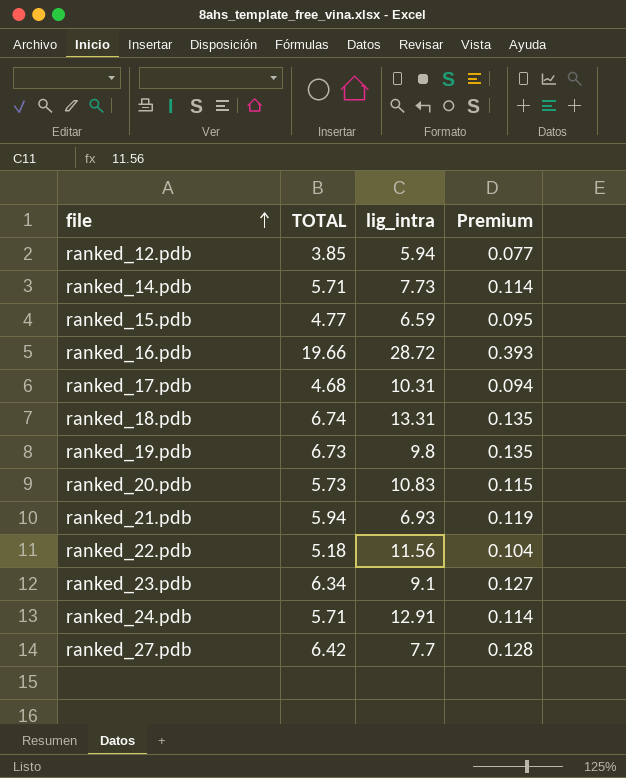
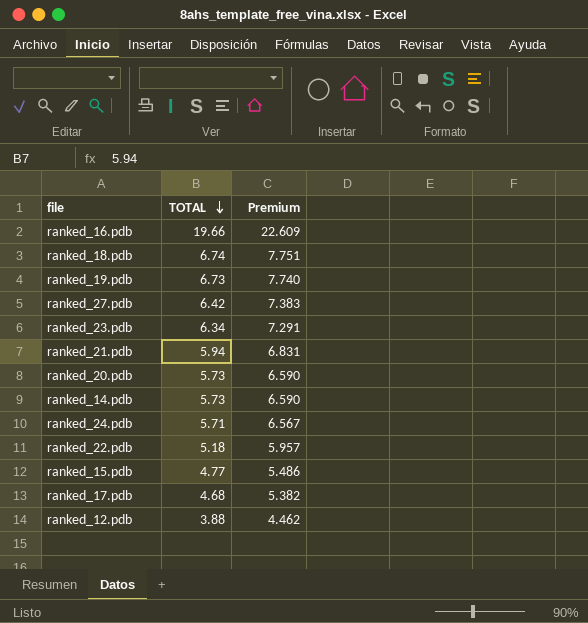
row order: file ascending -> TOTAL descending
column lig_intra | position: 3 -> none
column Premium | formula: [TOTAL] * 0.02 -> [TOTAL] * 1.15
ranked_14.pdb | TOTAL: 5.71 -> 5.73
ranked_12.pdb | TOTAL: 3.85 -> 3.88

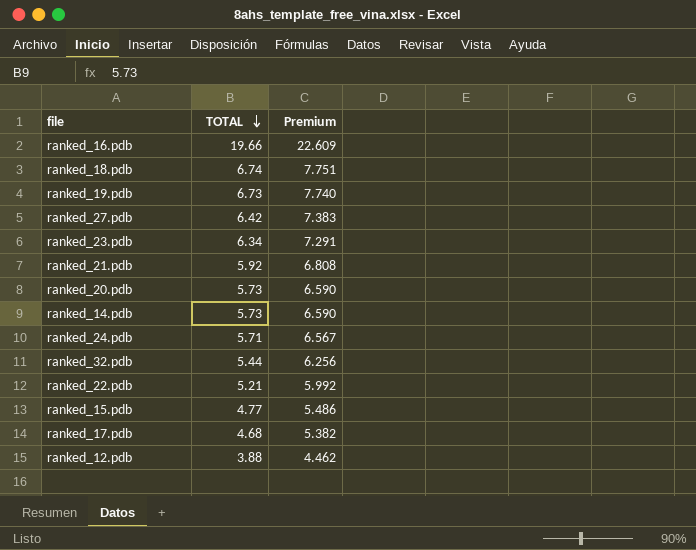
ranked_21.pdb | TOTAL: 5.94 -> 5.92
ranked_21.pdb | Premium: 6.831 -> 6.808
row ranked_32.pdb: none -> 5.44 | 6.256
ranked_22.pdb | TOTAL: 5.18 -> 5.21
ranked_22.pdb | Premium: 5.957 -> 5.992

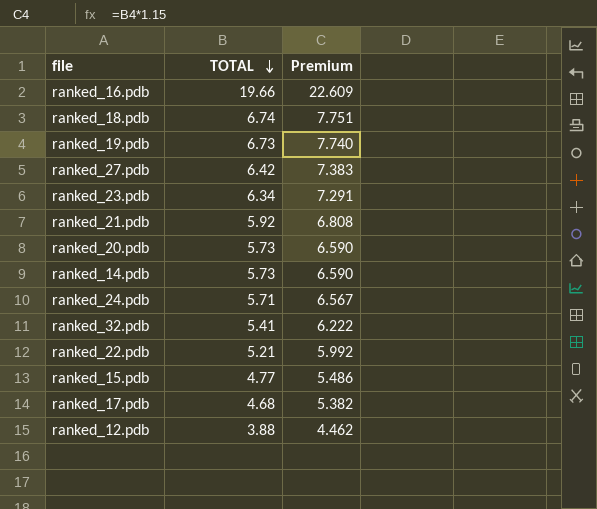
ranked_32.pdb | TOTAL: 5.44 -> 5.41
ranked_32.pdb | Premium: 6.256 -> 6.222

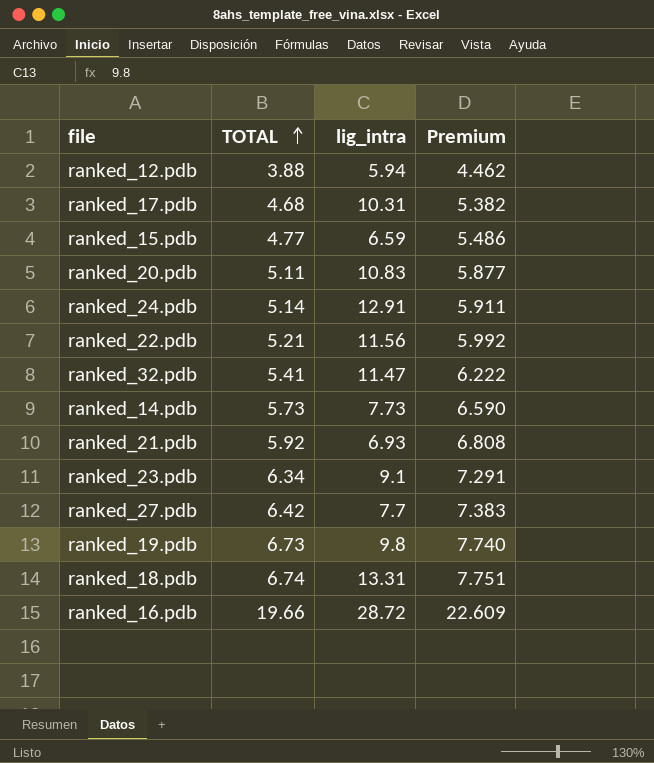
row order: TOTAL descending -> TOTAL ascending
column lig_intra | position: none -> 3
ranked_20.pdb | TOTAL: 5.73 -> 5.11
ranked_20.pdb | Premium: 6.590 -> 5.877
ranked_24.pdb | TOTAL: 5.71 -> 5.14
ranked_24.pdb | Premium: 6.567 -> 5.911

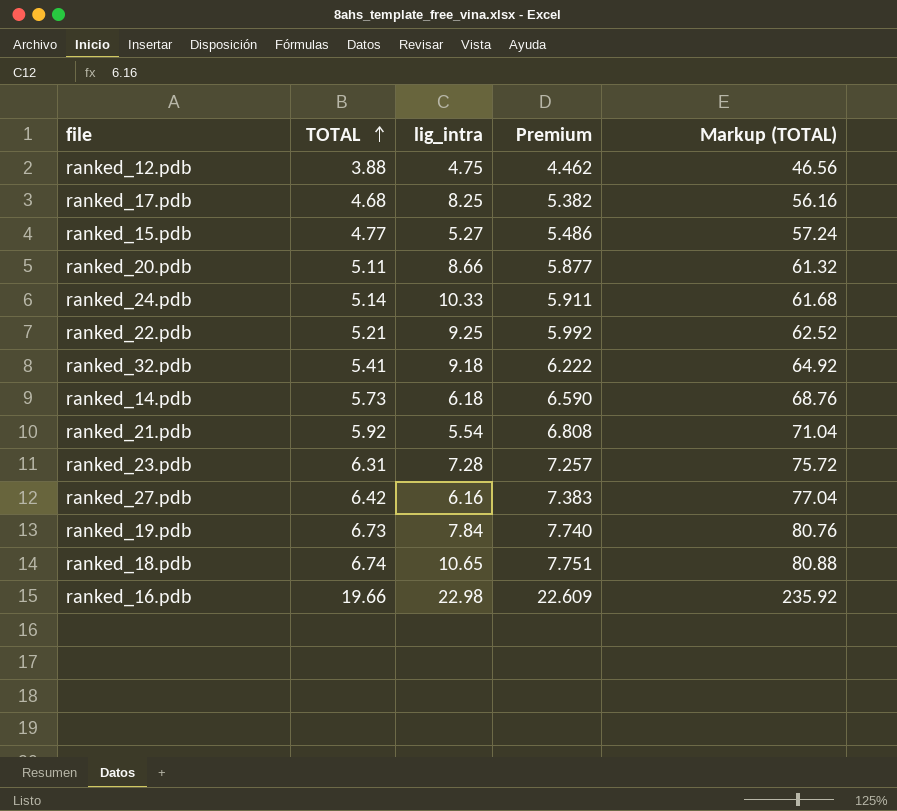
column Markup (TOTAL) | formula: none -> [TOTAL] * 12
ranked_12.pdb | lig_intra: 5.94 -> 4.75
ranked_17.pdb | lig_intra: 10.31 -> 8.25
ranked_15.pdb | lig_intra: 6.59 -> 5.27
ranked_20.pdb | lig_intra: 10.83 -> 8.66
ranked_24.pdb | lig_intra: 12.91 -> 10.33
ranked_22.pdb | lig_intra: 11.56 -> 9.25
ranked_32.pdb | lig_intra: 11.47 -> 9.18
ranked_14.pdb | lig_intra: 7.73 -> 6.18
ranked_21.pdb | lig_intra: 6.93 -> 5.54
ranked_23.pdb | TOTAL: 6.34 -> 6.31
ranked_23.pdb | lig_intra: 9.1 -> 7.28
ranked_23.pdb | Premium: 7.291 -> 7.257
ranked_27.pdb | lig_intra: 7.7 -> 6.16
ranked_19.pdb | lig_intra: 9.8 -> 7.84
ranked_18.pdb | lig_intra: 13.31 -> 10.65
ranked_16.pdb | lig_intra: 28.72 -> 22.98

